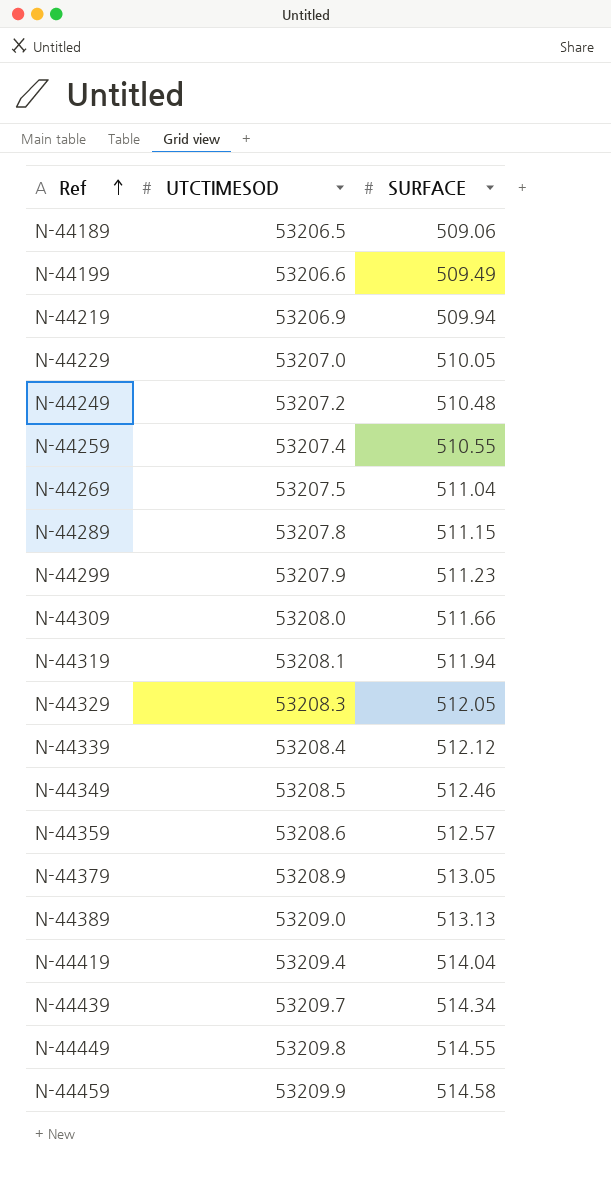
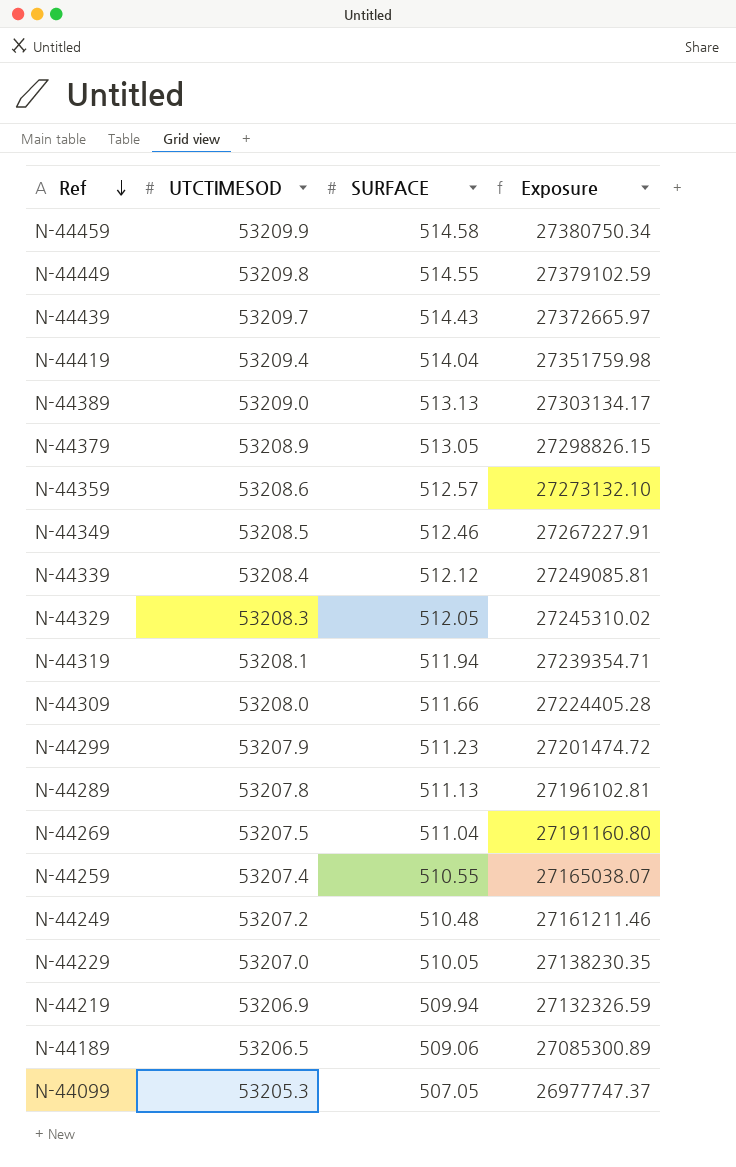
row order: Ref ascending -> Ref descending
column Exposure | formula: none -> [UTCTIMESOD] * [SURFACE]
row N-44199: 53206.6 | 509.49 -> none
N-44439 | SURFACE: 514.34 -> 514.43
N-44289 | SURFACE: 511.15 -> 511.13
row N-44099: none -> 53205.3 | 507.05 | 26977747.37

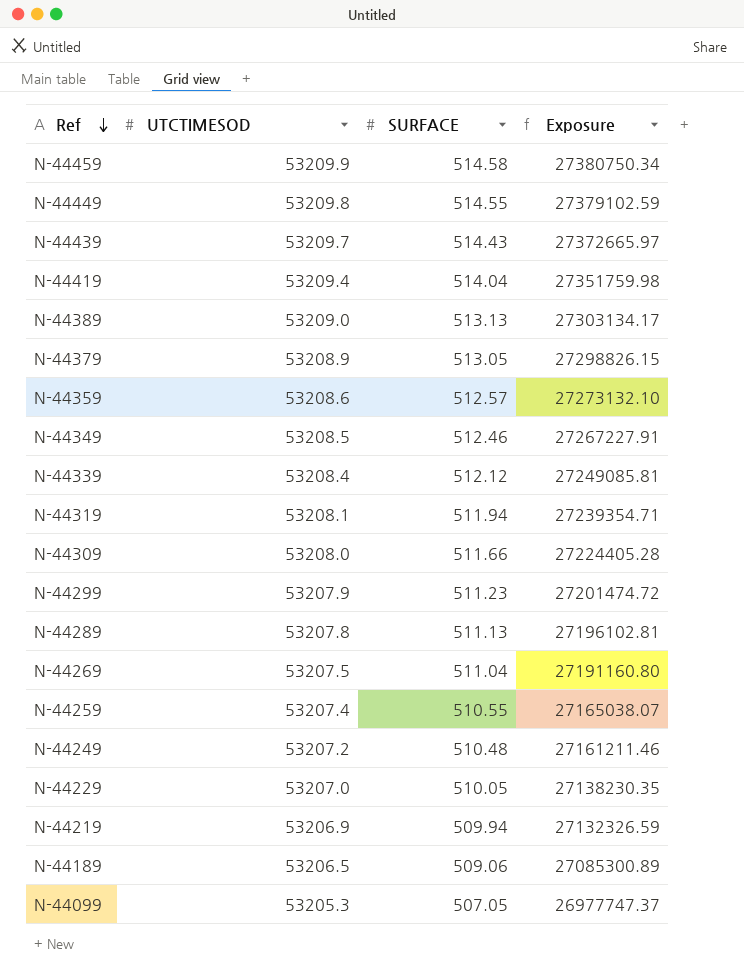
row N-44329: 53208.3 | 512.05 | 27245310.02 -> none

